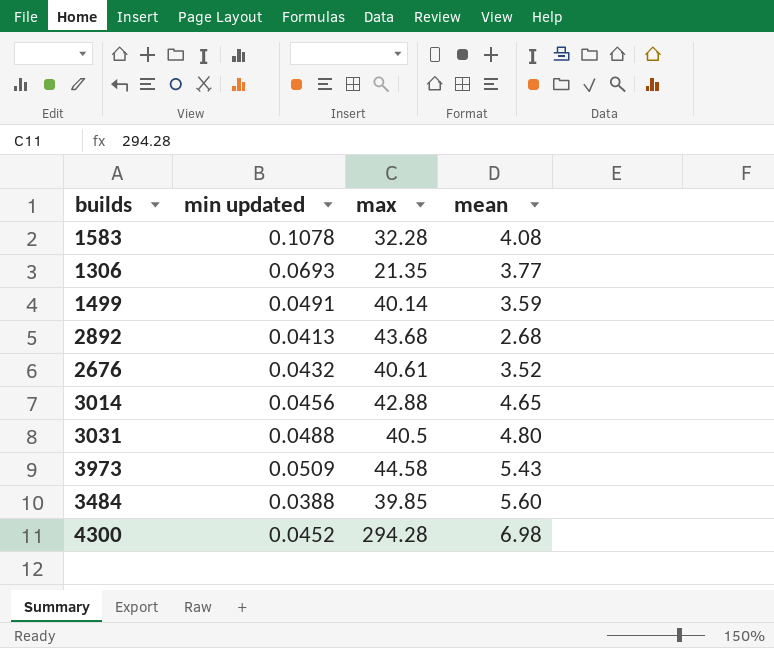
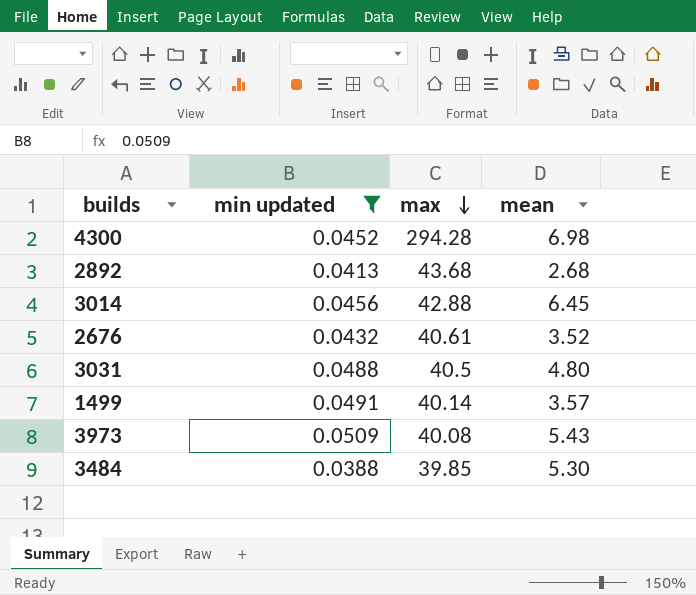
filter: none -> min updated <= 0.0509
row order: none -> max descending
3014 | mean: 4.65 -> 6.45
1499 | mean: 3.59 -> 3.57
3973 | max: 44.58 -> 40.08
3484 | mean: 5.60 -> 5.30

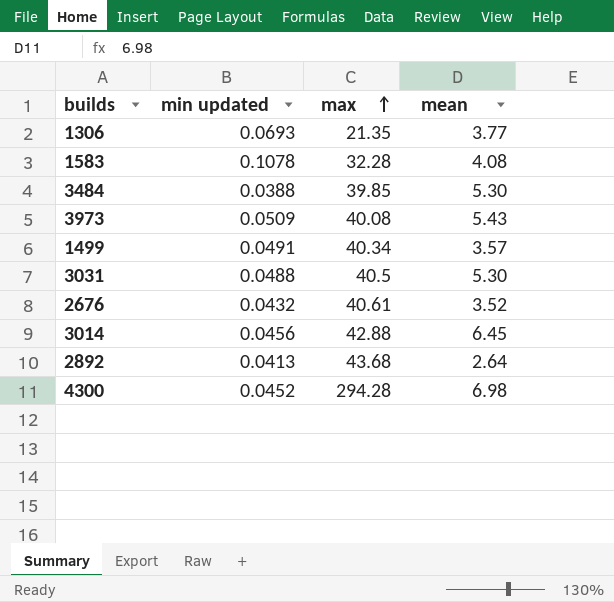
filter: min updated <= 0.0509 -> none
row order: max descending -> max ascending
1499 | max: 40.14 -> 40.34
3031 | mean: 4.80 -> 5.30
2892 | mean: 2.68 -> 2.64

